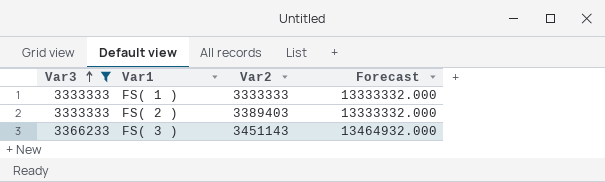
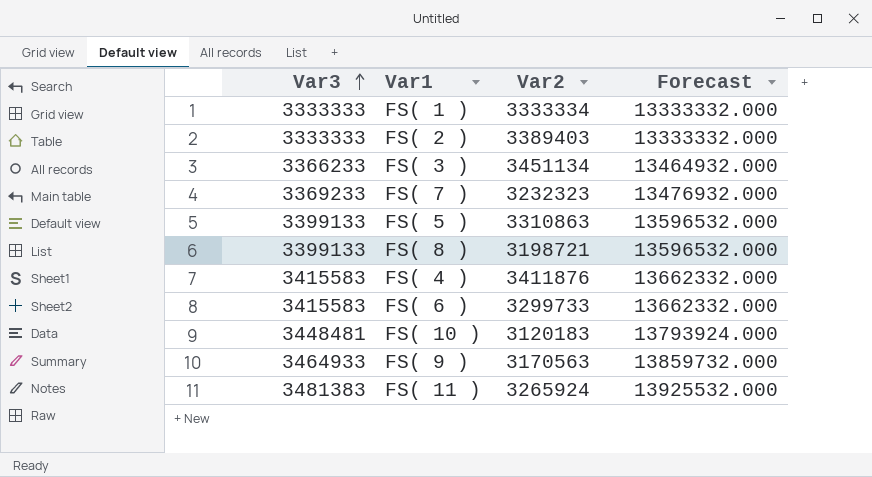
filter: Var3 <= 3366233 -> none
FS( 1 ) | Var2: 3333333 -> 3333334
FS( 3 ) | Var2: 3451143 -> 3451134

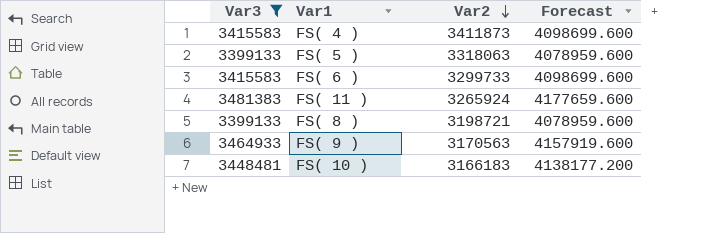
filter: none -> Var3 >= 3399133
row order: Var3 ascending -> Var2 descending
column Forecast | formula: [Var3] * 4 -> [Var3] * 1.2
FS( 4 ) | Var2: 3411876 -> 3411873
FS( 5 ) | Var2: 3310863 -> 3318063
FS( 10 ) | Var2: 3120183 -> 3166183

